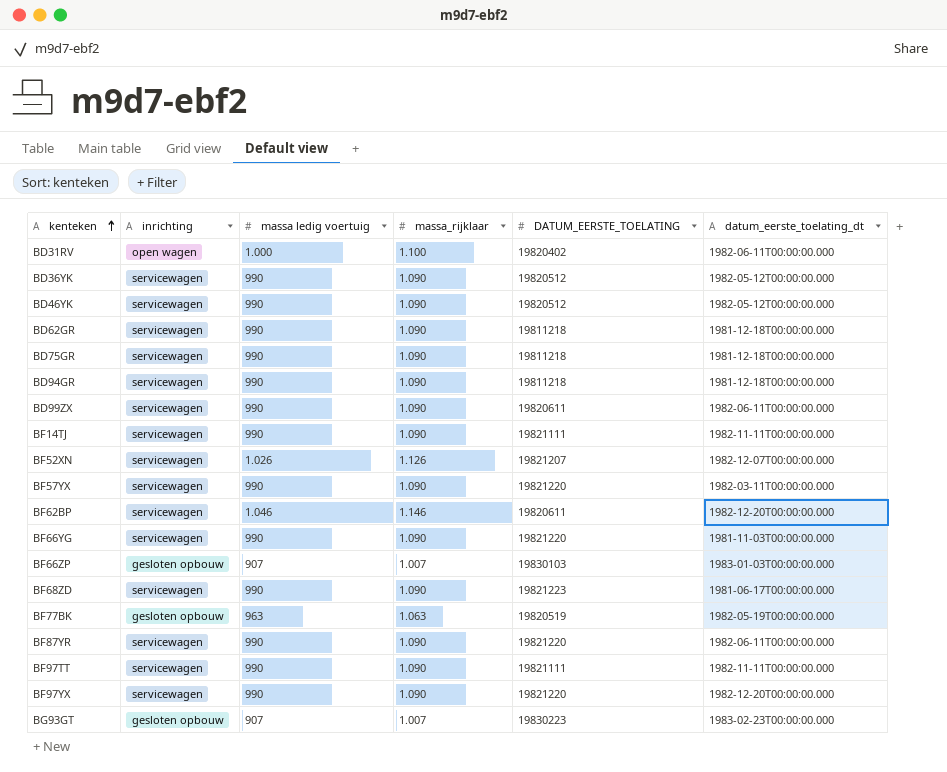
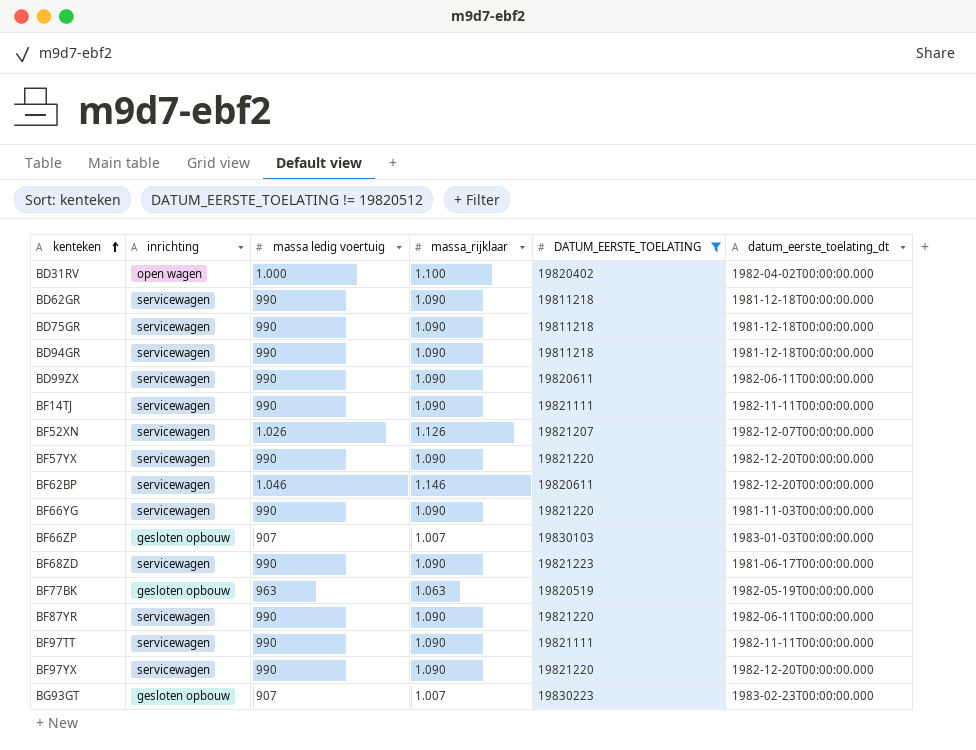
filter: none -> DATUM_EERSTE_TOELATING != 19820512
BD31RV | datum_eerste_toelating_dt: 1982-06-11T00:00:00.000 -> 1982-04-02T00:00:00.000
BF57YX | datum_eerste_toelating_dt: 1982-03-11T00:00:00.000 -> 1982-12-20T00:00:00.000

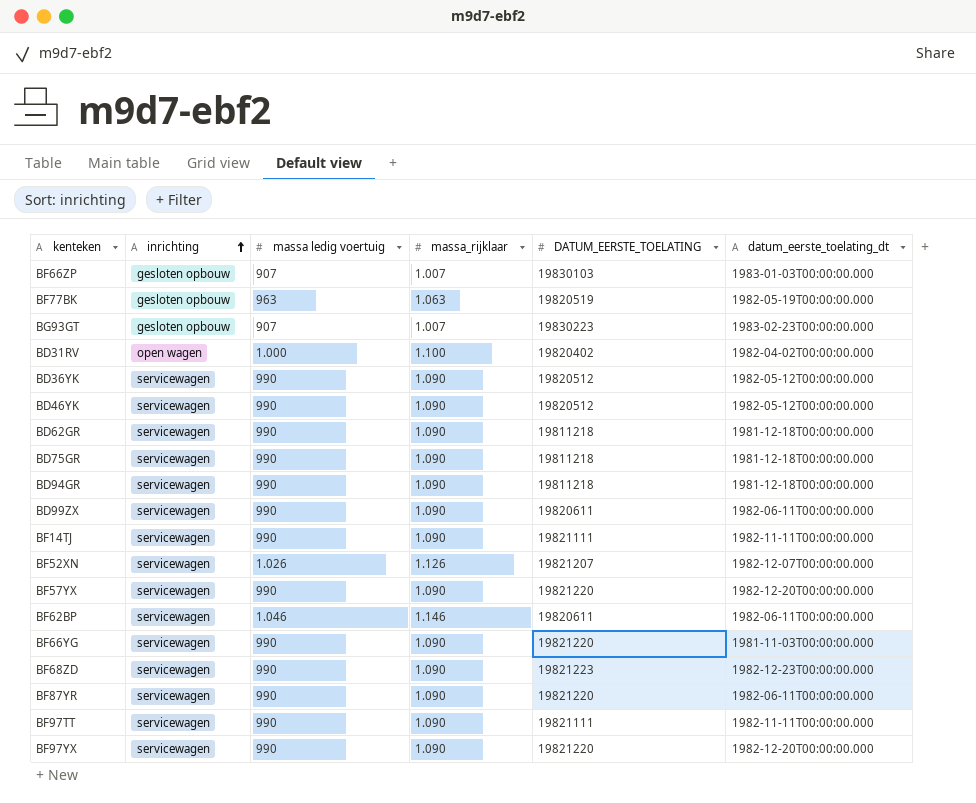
filter: DATUM_EERSTE_TOELATING != 19820512 -> none
row order: kenteken ascending -> inrichting ascending
BF62BP | datum_eerste_toelating_dt: 1982-12-20T00:00:00.000 -> 1982-06-11T00:00:00.000
BF68ZD | datum_eerste_toelating_dt: 1981-06-17T00:00:00.000 -> 1982-12-23T00:00:00.000

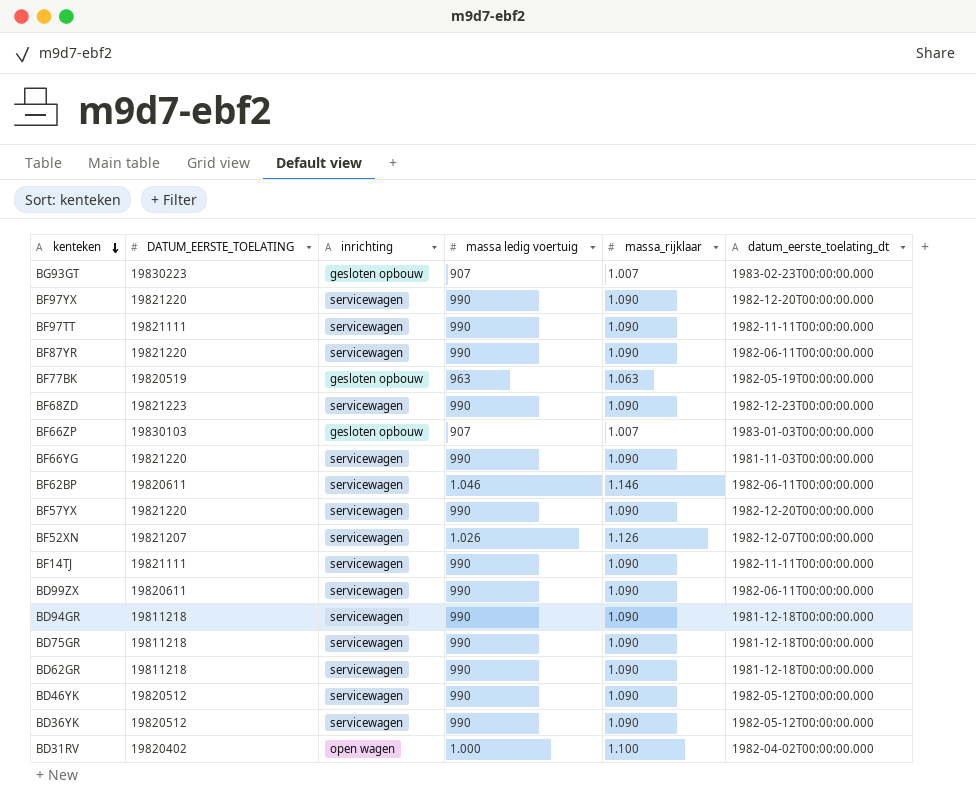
row order: inrichting ascending -> kenteken descending
column DATUM_EERSTE_TOELATING | position: 5 -> 2

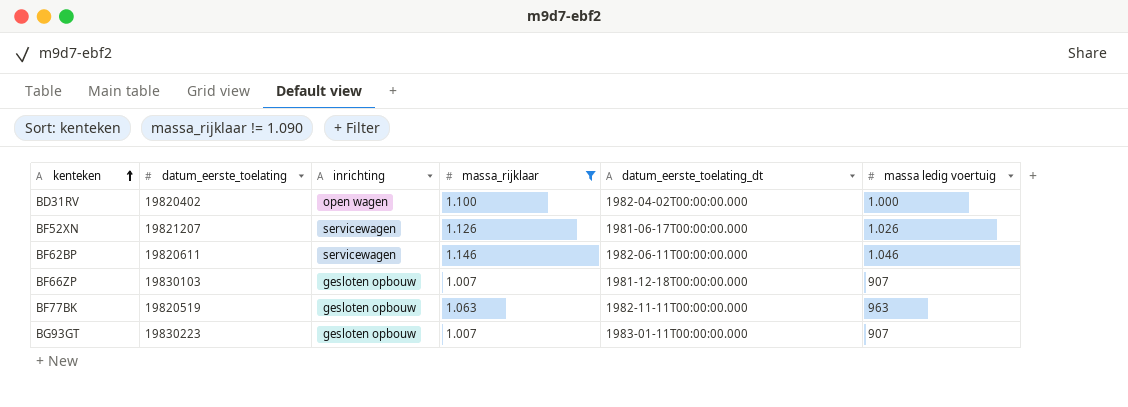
filter: none -> massa_rijklaar != 1.090
row order: kenteken descending -> kenteken ascending
column name: DATUM_EERSTE_TOELATING -> datum_eerste_toelating
column massa ledig voertuig | position: 4 -> 6
BF52XN | datum_eerste_toelating_dt: 1982-12-07T00:00:00.000 -> 1981-06-17T00:00:00.000
BF66ZP | datum_eerste_toelating_dt: 1983-01-03T00:00:00.000 -> 1981-12-18T00:00:00.000
BF77BK | datum_eerste_toelating_dt: 1982-05-19T00:00:00.000 -> 1982-11-11T00:00:00.000
BG93GT | datum_eerste_toelating_dt: 1983-02-23T00:00:00.000 -> 1983-01-11T00:00:00.000

